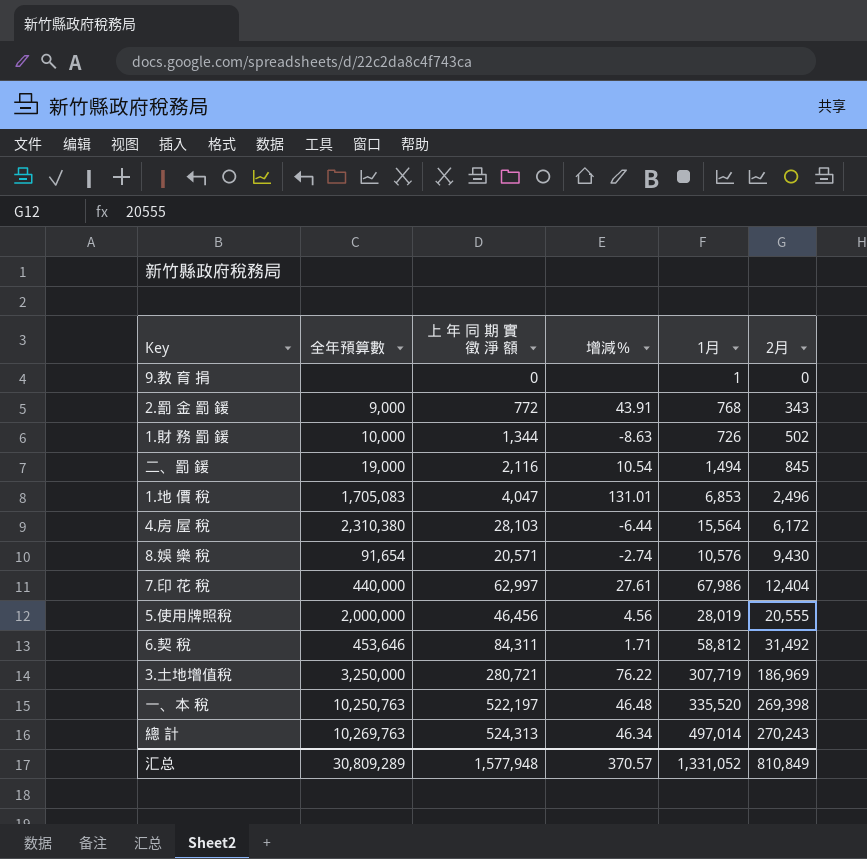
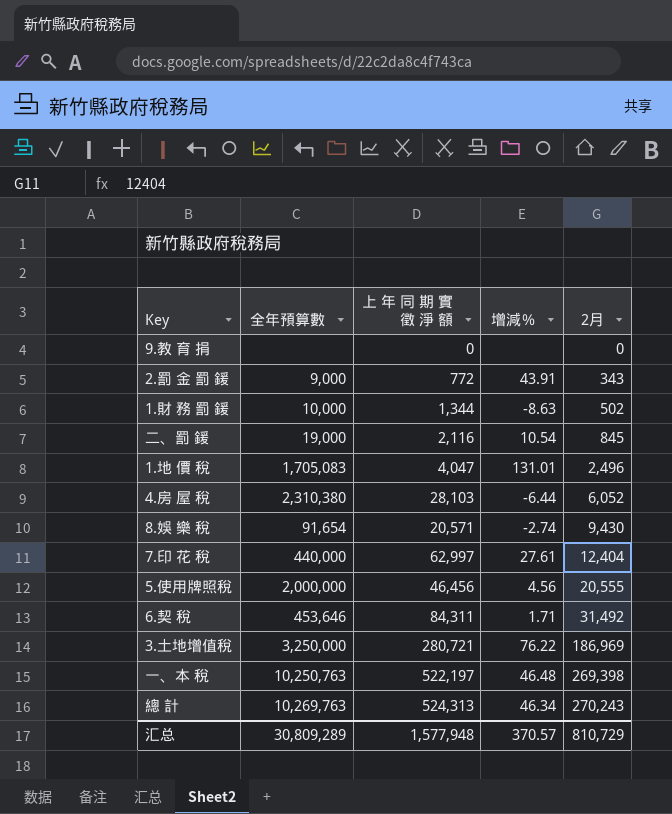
column 1月 | position: 5 -> none
4.房 屋 稅 | 2月: 6,172 -> 6,052
汇总 | 2月: 810,849 -> 810,729

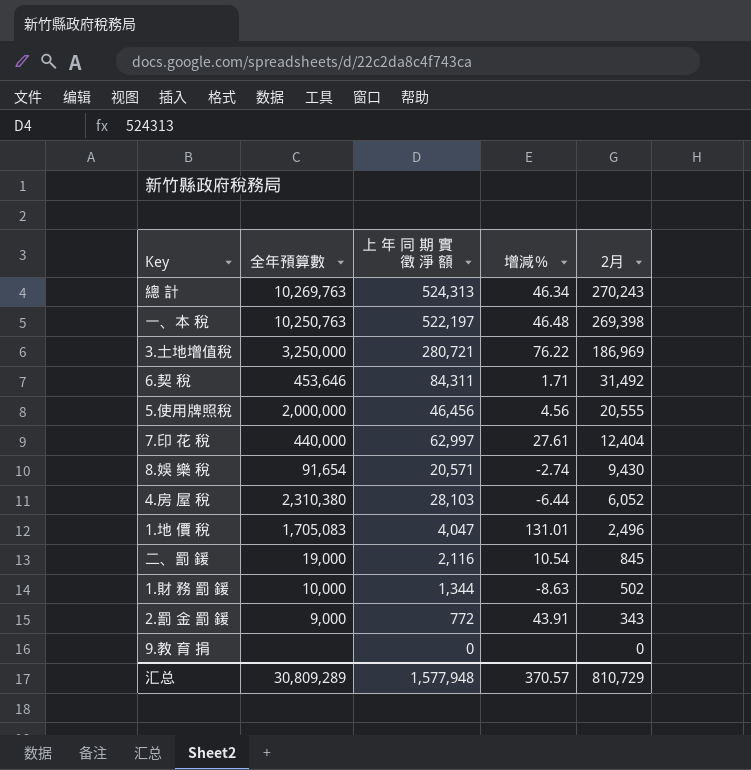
row order: 2月 ascending -> 2月 descending

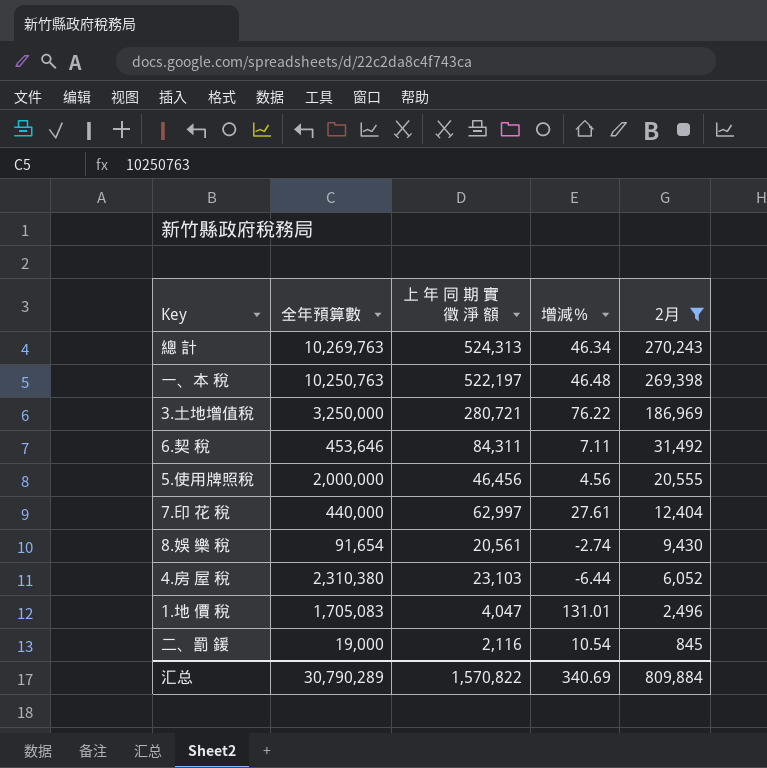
filter: none -> 2月 >= 845
6.契 稅 | 增減％: 1.71 -> 7.11
8.娛 樂 稅 | 上 年 同 期 實 徵 淨 額: 20,571 -> 20,561
4.房 屋 稅 | 上 年 同 期 實 徵 淨 額: 28,103 -> 23,103
汇总 | 全年預算數: 30,809,289 -> 30,790,289
汇总 | 上 年 同 期 實 徵 淨 額: 1,577,948 -> 1,570,822
汇总 | 增減％: 370.57 -> 340.69
汇总 | 2月: 810,729 -> 809,884

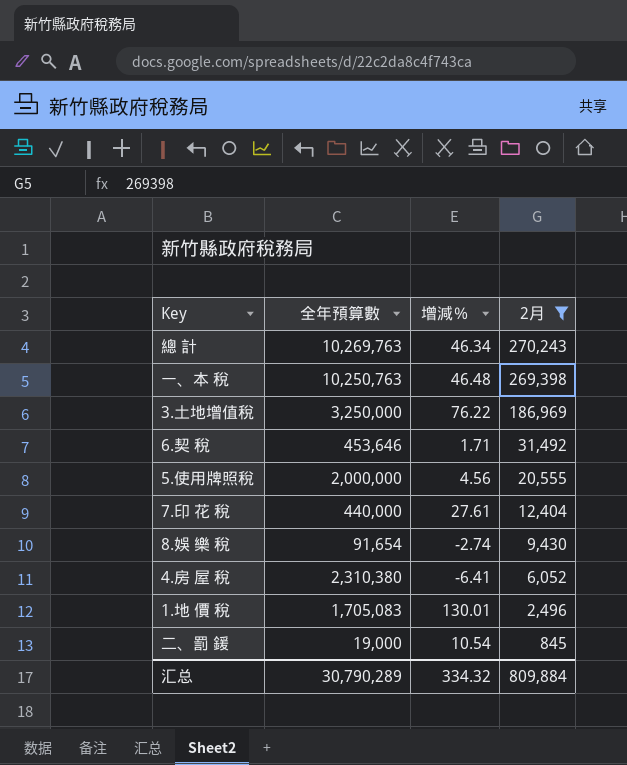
column 上 年 同 期 實 徵 淨 額 | position: 3 -> none
6.契 稅 | 增減％: 7.11 -> 1.71
4.房 屋 稅 | 增減％: -6.44 -> -6.41
1.地 價 稅 | 增減％: 131.01 -> 130.01
汇总 | 增減％: 340.69 -> 334.32

